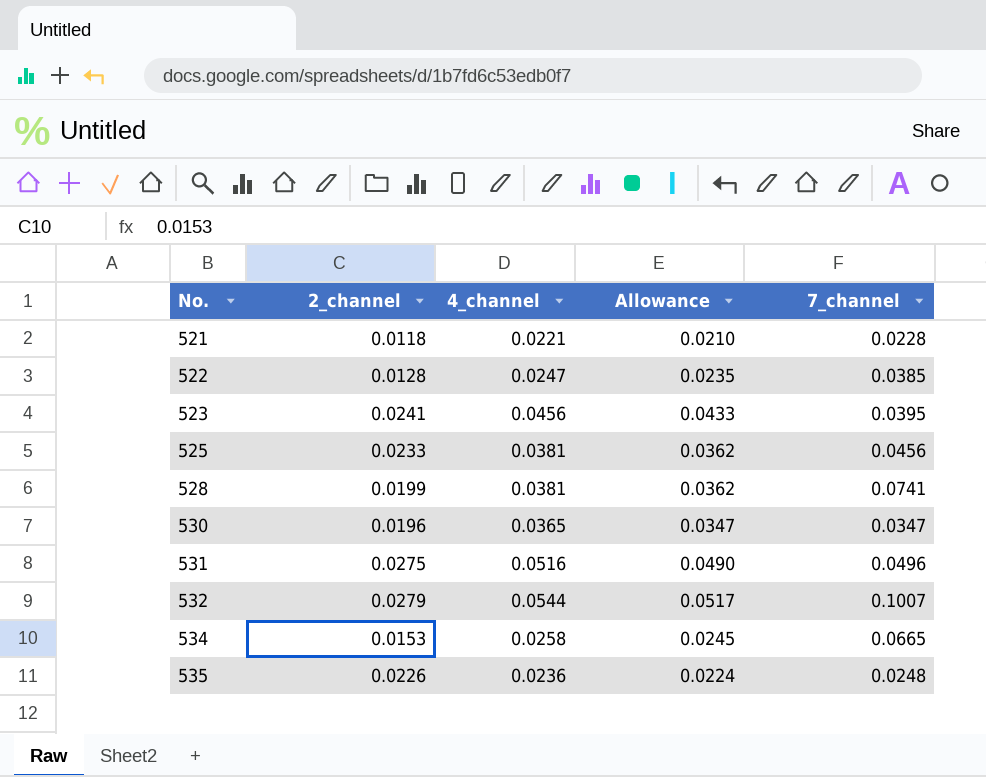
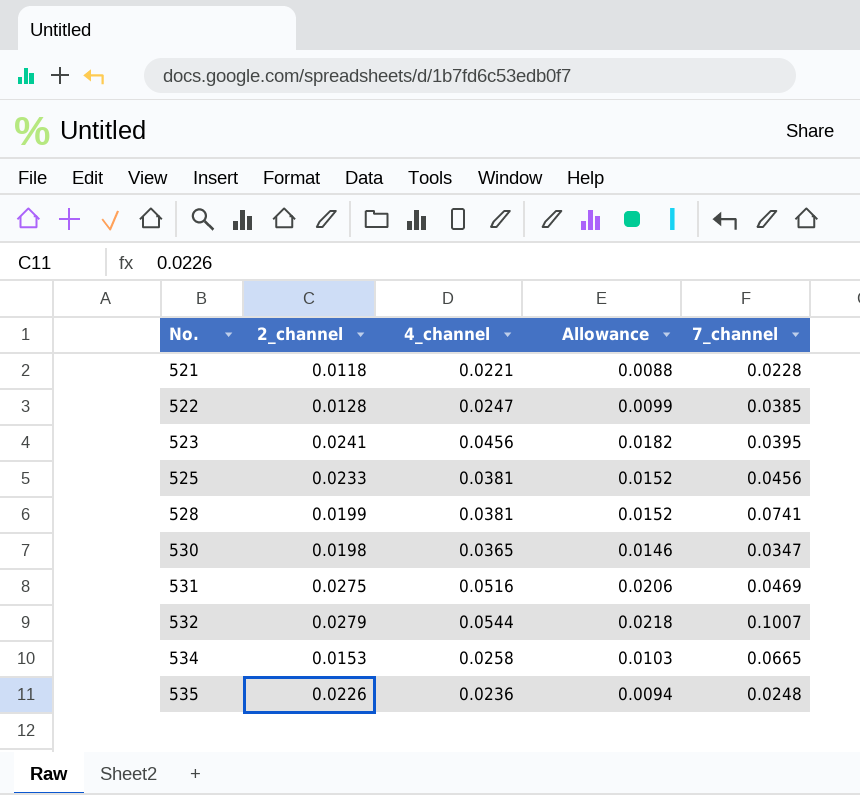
column Allowance | formula: [4_channel] * 0.95 -> [4_channel] * 0.4
530 | 2_channel: 0.0196 -> 0.0198
531 | 7_channel: 0.0496 -> 0.0469

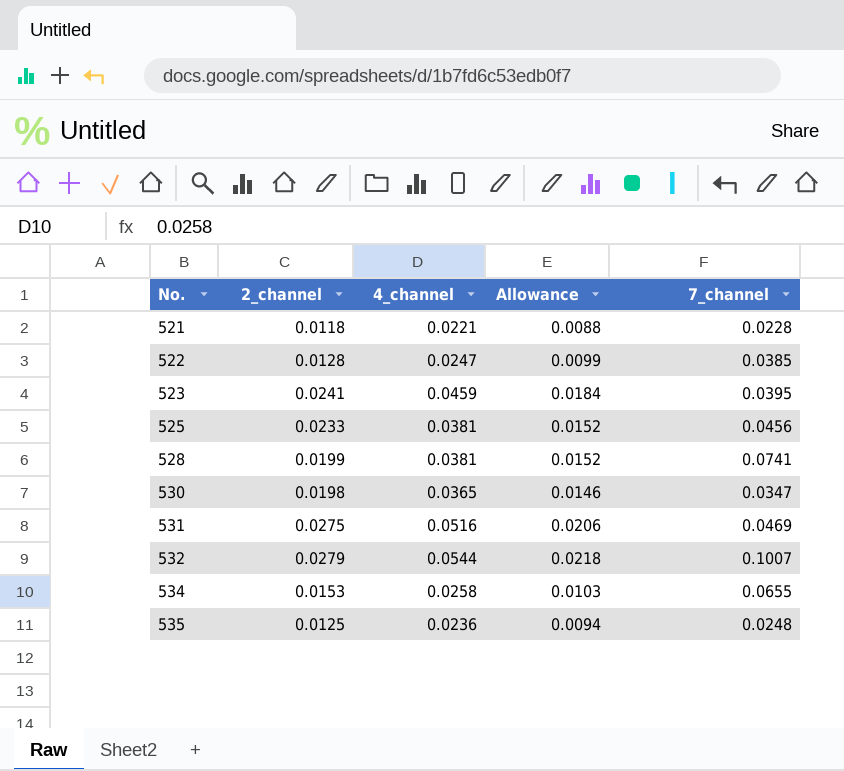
523 | 4_channel: 0.0456 -> 0.0459
523 | Allowance: 0.0182 -> 0.0184
534 | 7_channel: 0.0665 -> 0.0655
535 | 2_channel: 0.0226 -> 0.0125

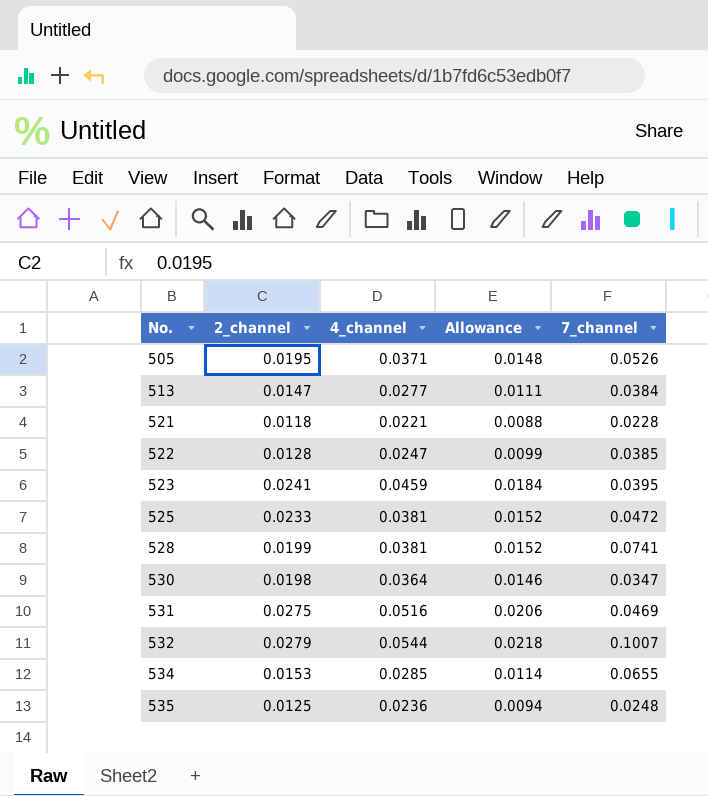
row 505: none -> 0.0195 | 0.0371 | 0.0148 | 0.0526
row 513: none -> 0.0147 | 0.0277 | 0.0111 | 0.0384
525 | 7_channel: 0.0456 -> 0.0472
530 | 4_channel: 0.0365 -> 0.0364
534 | 4_channel: 0.0258 -> 0.0285
534 | Allowance: 0.0103 -> 0.0114

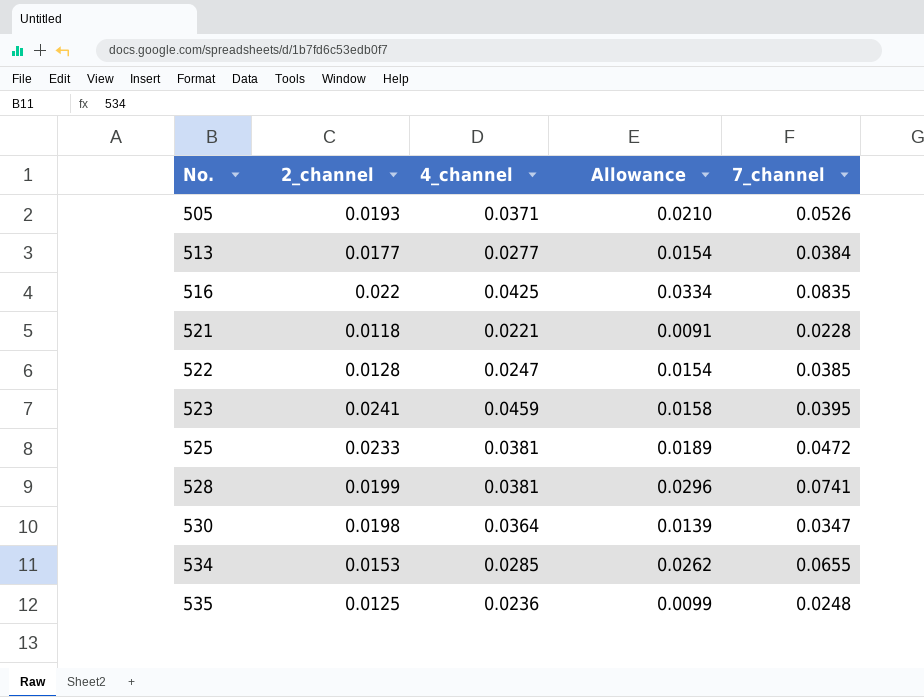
column Allowance | formula: [4_channel] * 0.4 -> [7_channel] * 0.4
row 531: 0.0275 | 0.0516 | 0.0206 | 0.0469 -> none
row 532: 0.0279 | 0.0544 | 0.0218 | 0.1007 -> none
505 | 2_channel: 0.0195 -> 0.0193
513 | 2_channel: 0.0147 -> 0.0177
row 516: none -> 0.022 | 0.0425 | 0.0334 | 0.0835

